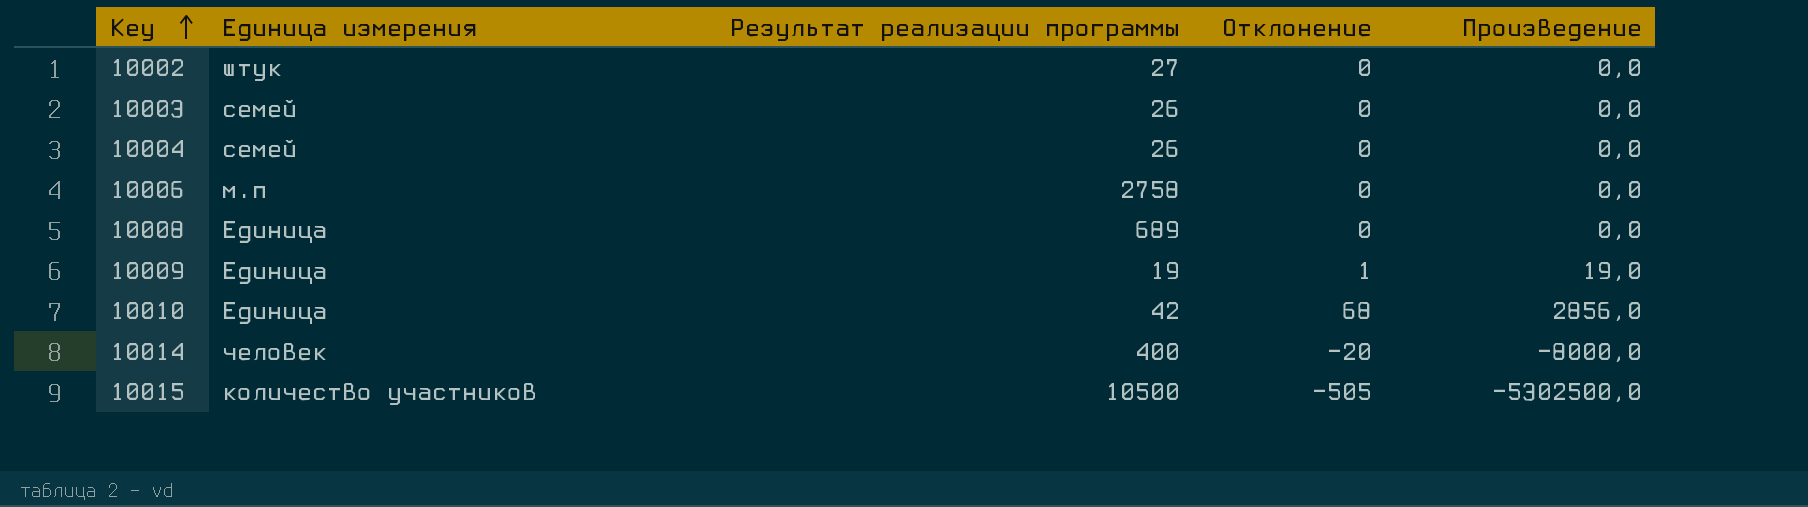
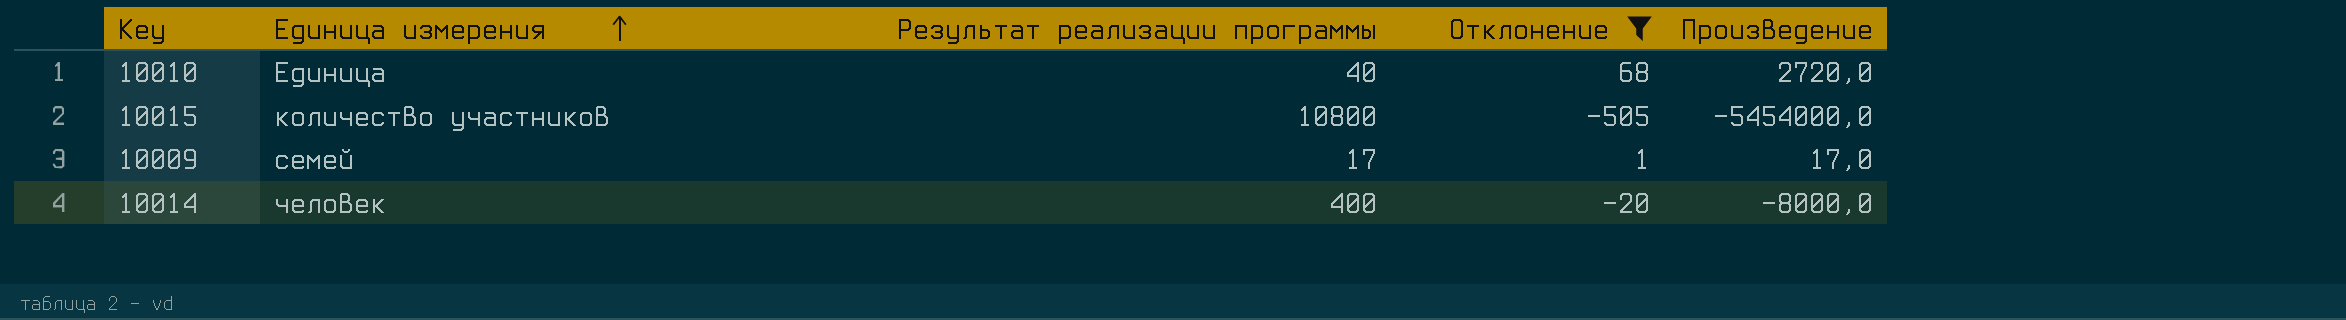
filter: none -> Отклонение != 0
row order: Key ascending -> Единица измерения ascending
10010 | Результат реализации программы: 42 -> 40
10010 | Произведение: 2856,0 -> 2720,0
10015 | Результат реализации программы: 10500 -> 10800
10015 | Произведение: -5302500,0 -> -5454000,0
10009 | Единица измерения: Единица -> семей
10009 | Результат реализации программы: 19 -> 17
10009 | Произведение: 19,0 -> 17,0

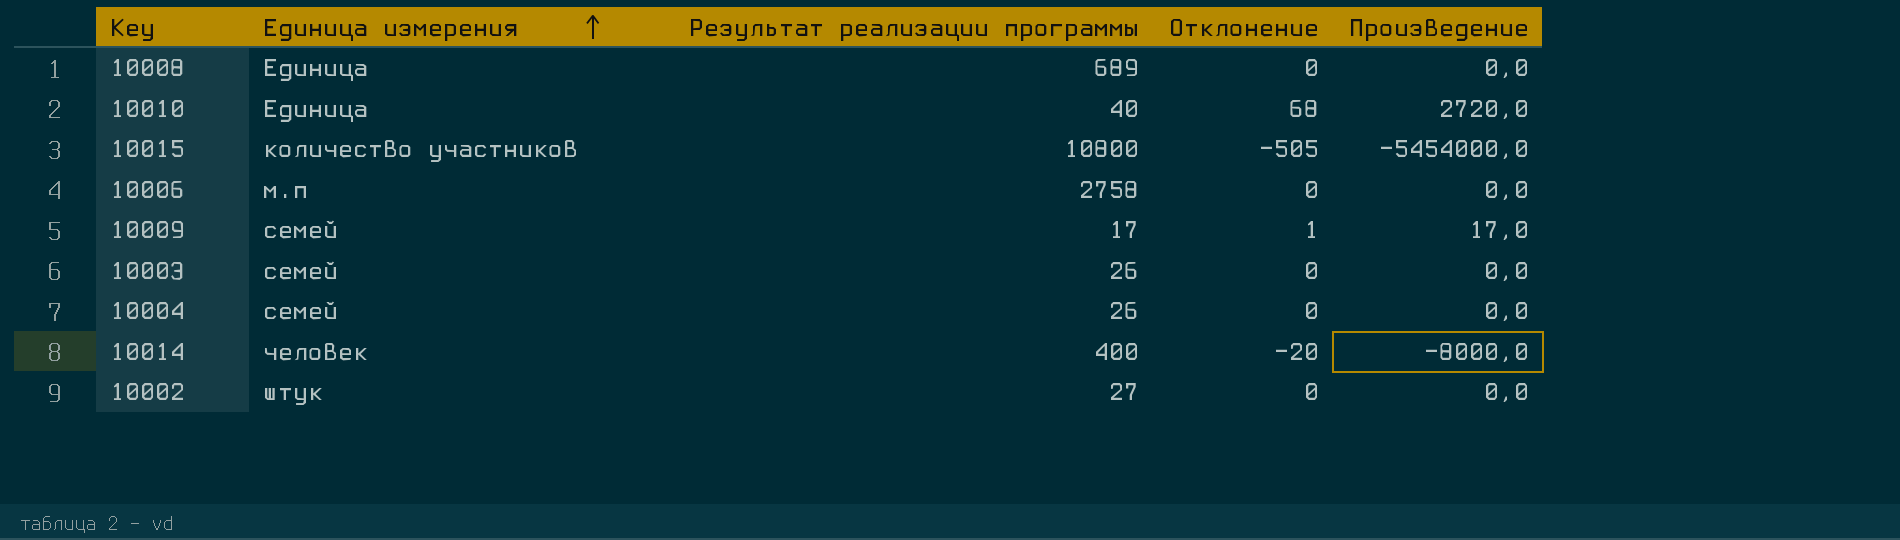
filter: Отклонение != 0 -> none

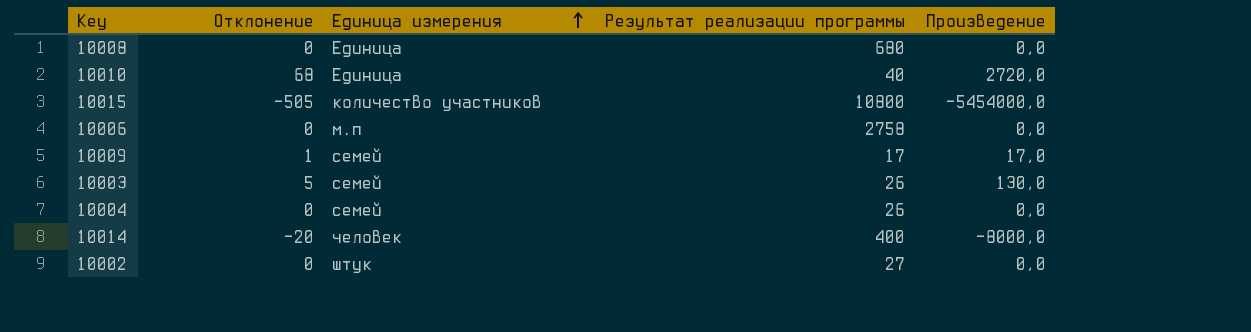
column Отклонение | position: 4 -> 2
10008 | Результат реализации программы: 689 -> 680
10003 | Отклонение: 0 -> 5
10003 | Произведение: 0,0 -> 130,0

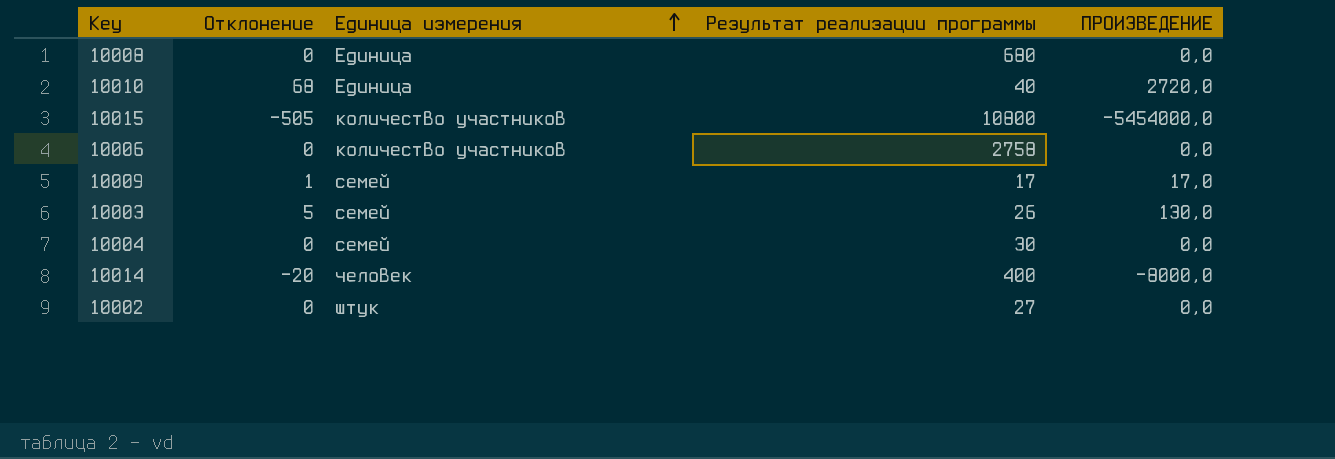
column name: Произведение -> ПРОИЗВЕДЕНИЕ
10006 | Единица измерения: м.п -> количество участников
10004 | Результат реализации программы: 26 -> 30

